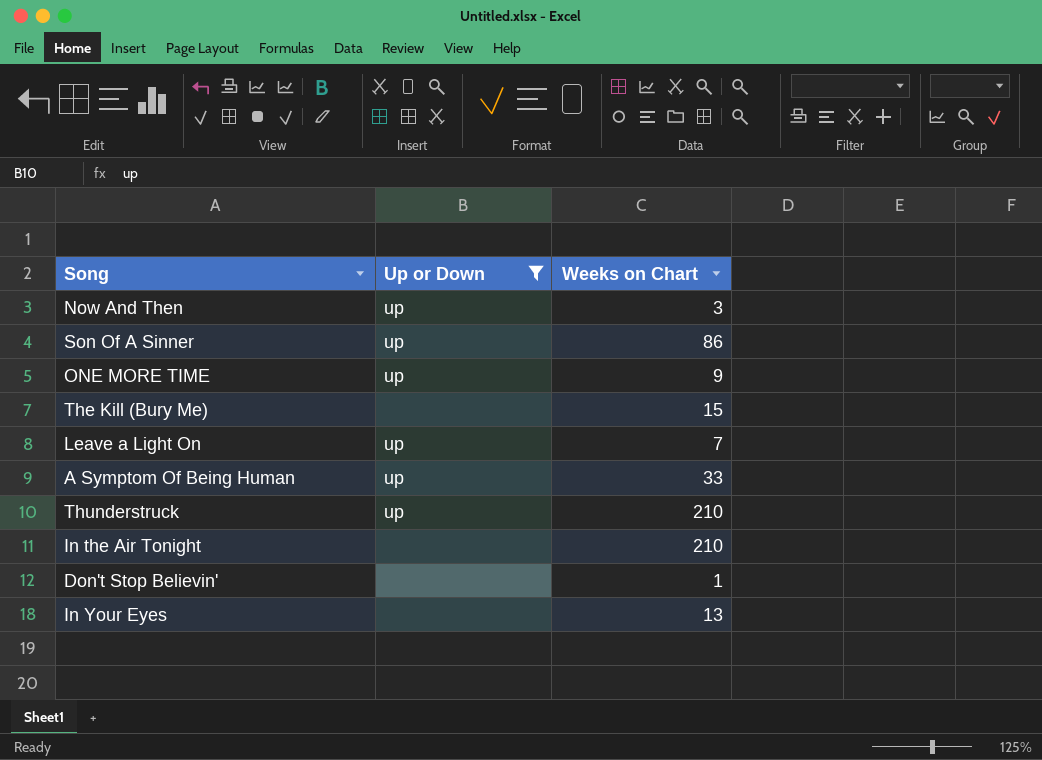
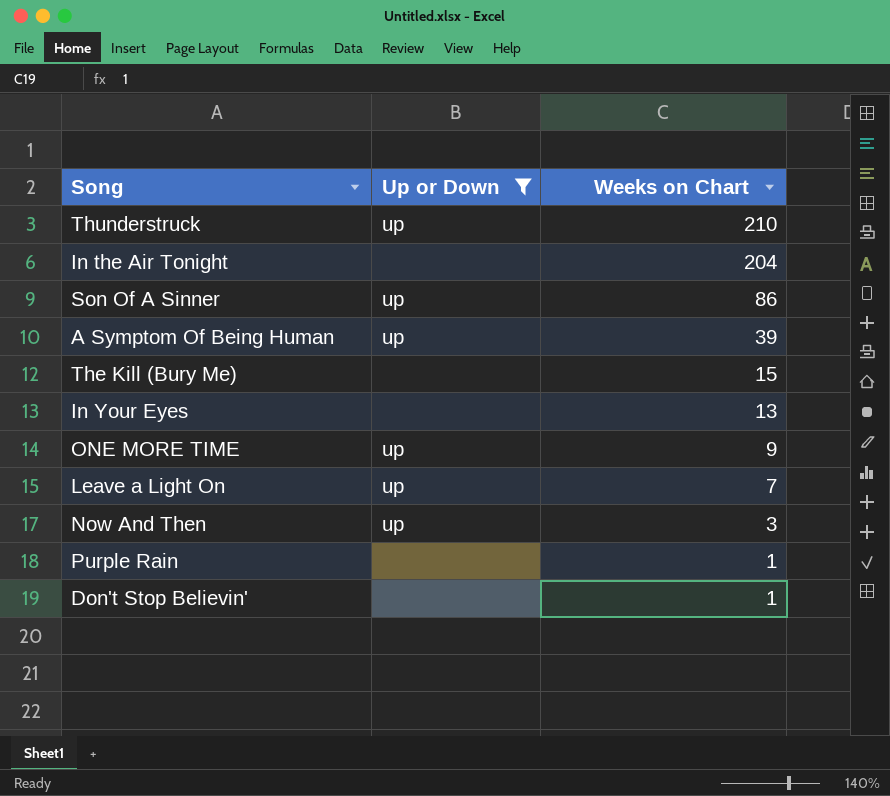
row order: none -> Weeks on Chart descending
In the Air Tonight | Weeks on Chart: 210 -> 204
A Symptom Of Being Human | Weeks on Chart: 33 -> 39
row Purple Rain: none -> none | 1

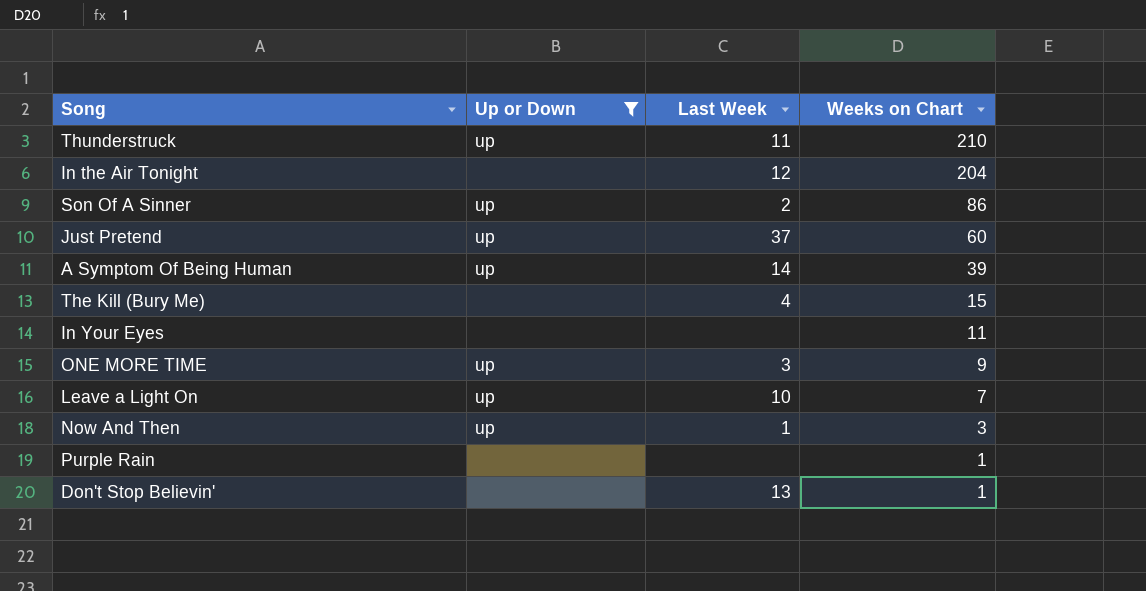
column Last Week | position: none -> 3
row Just Pretend: none -> up | 37 | 60
In Your Eyes | Weeks on Chart: 13 -> 11

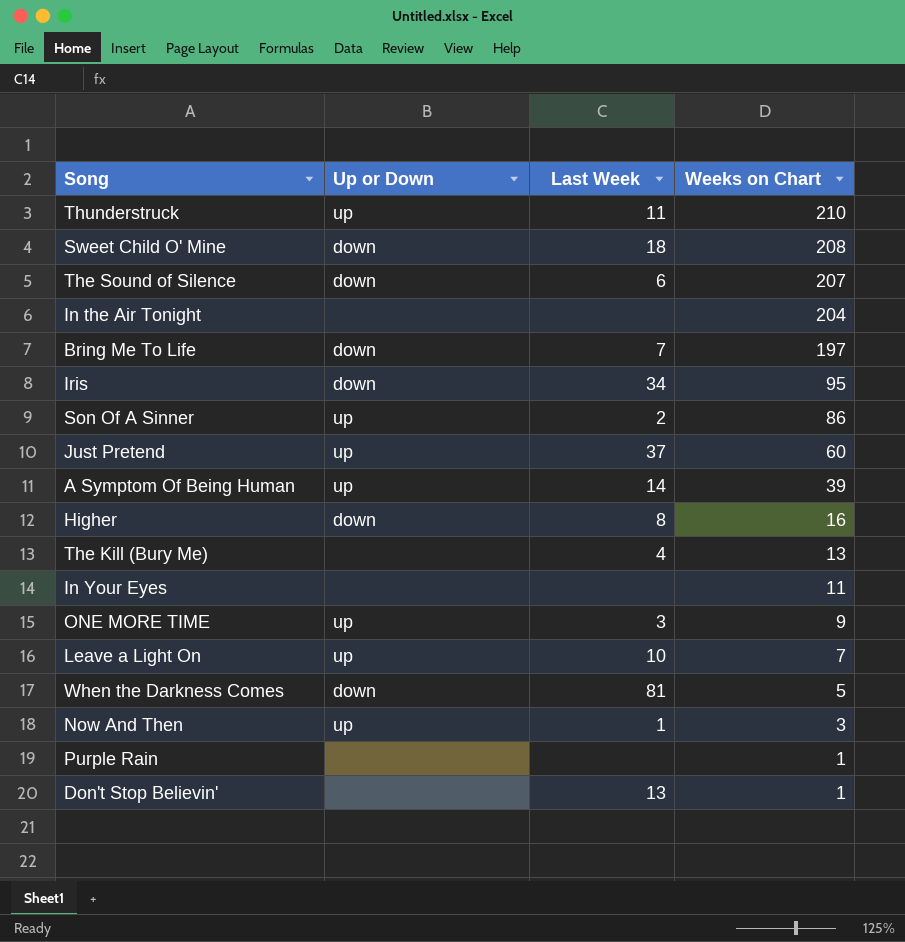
filter: Up or Down != down -> none
In the Air Tonight | Last Week: 12 -> none
The Kill (Bury Me) | Weeks on Chart: 15 -> 13

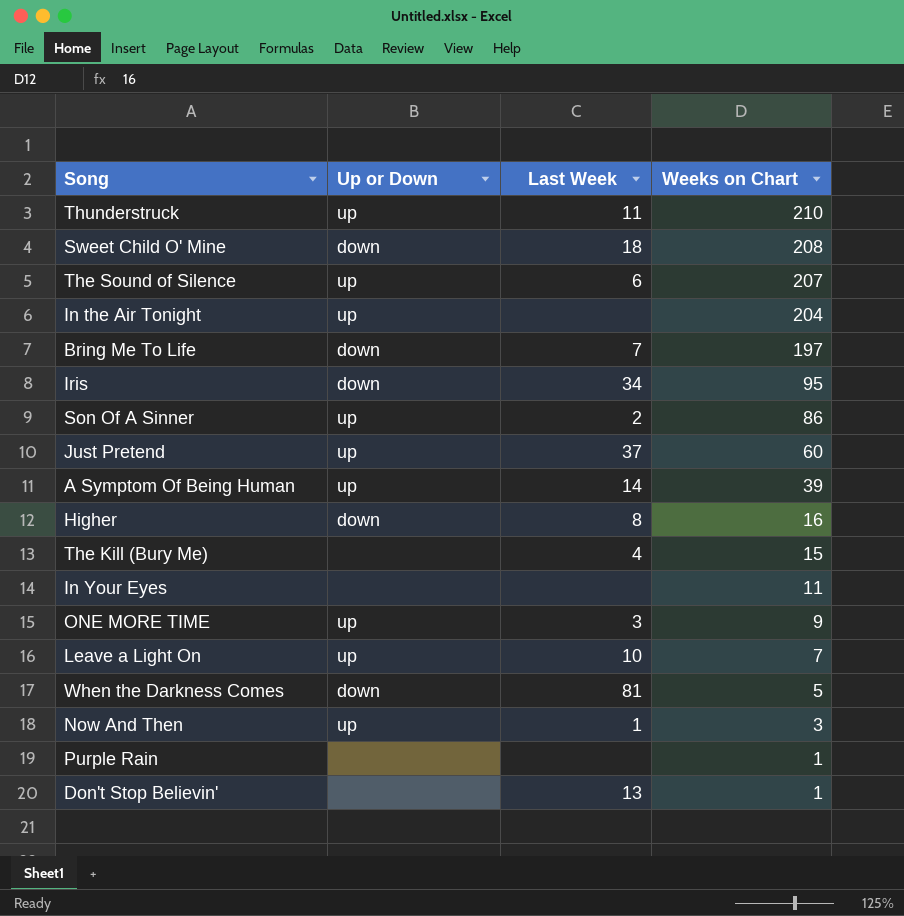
The Sound of Silence | Up or Down: down -> up
In the Air Tonight | Up or Down: none -> up
The Kill (Bury Me) | Weeks on Chart: 13 -> 15

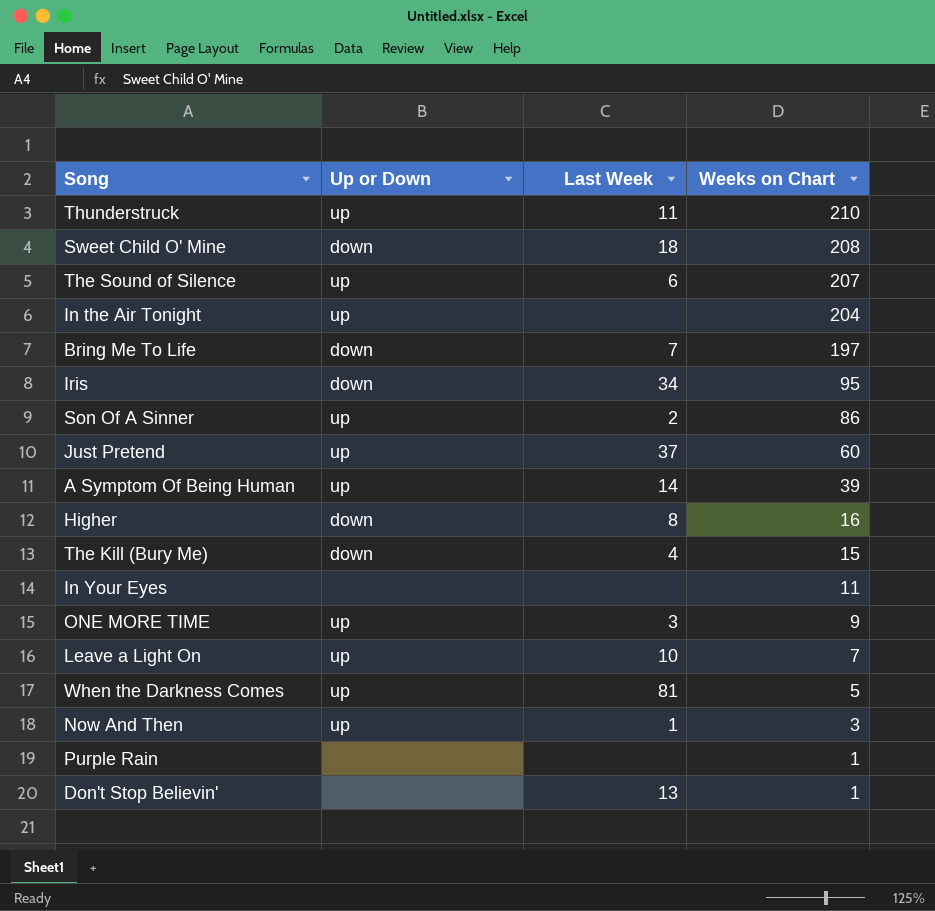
The Kill (Bury Me) | Up or Down: none -> down
When the Darkness Comes | Up or Down: down -> up

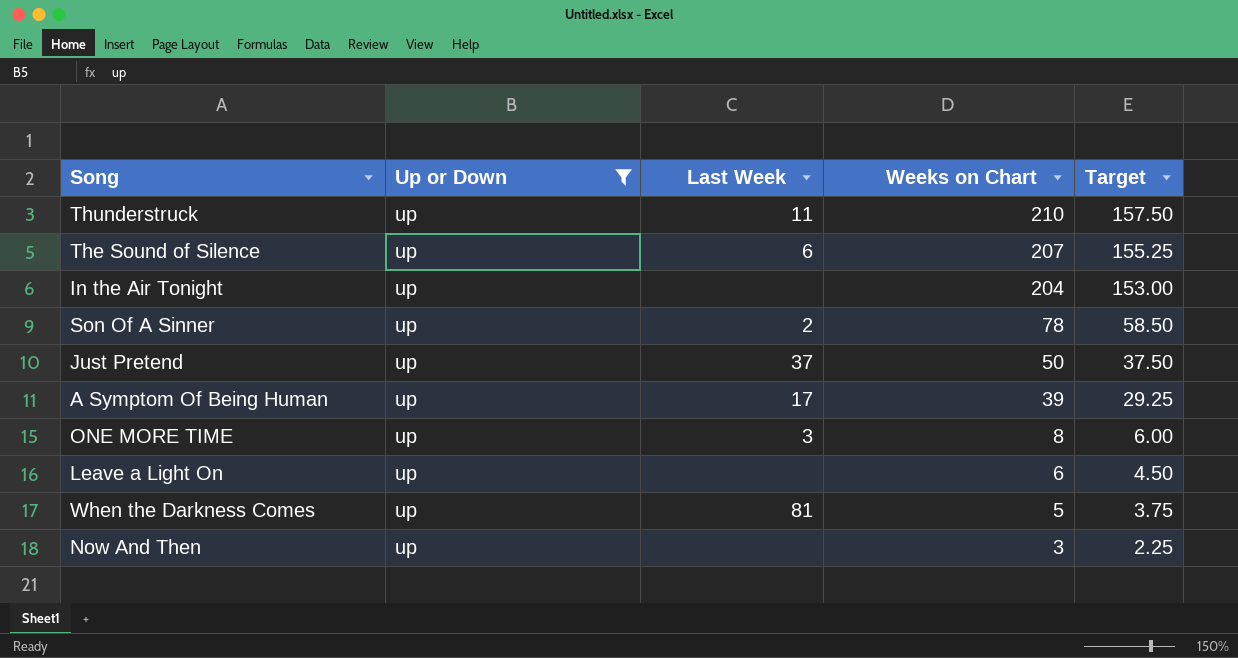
filter: none -> Up or Down = up
column Target | formula: none -> [Weeks on Chart] * 0.75
Son Of A Sinner | Weeks on Chart: 86 -> 78
Just Pretend | Weeks on Chart: 60 -> 50
A Symptom Of Being Human | Last Week: 14 -> 17
ONE MORE TIME | Weeks on Chart: 9 -> 8
Leave a Light On | Last Week: 10 -> none
Leave a Light On | Weeks on Chart: 7 -> 6
Now And Then | Last Week: 1 -> none

